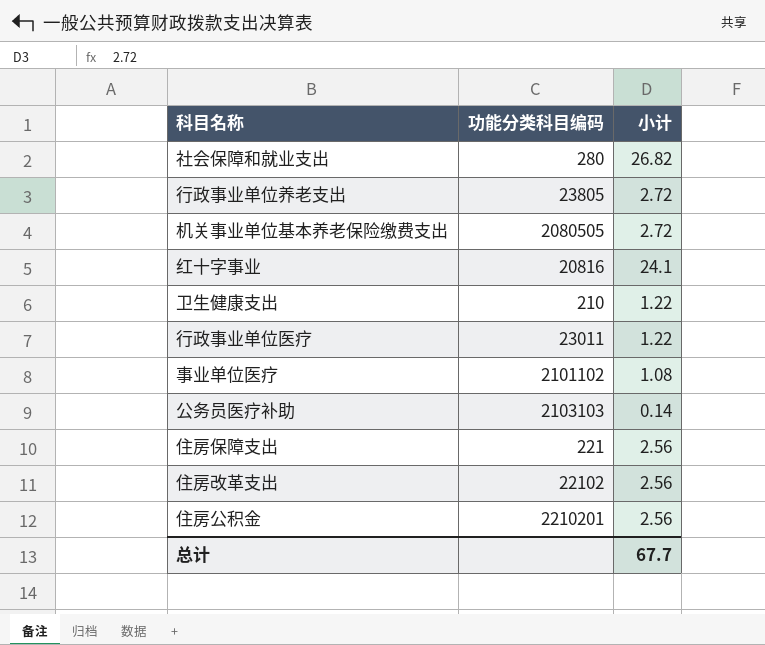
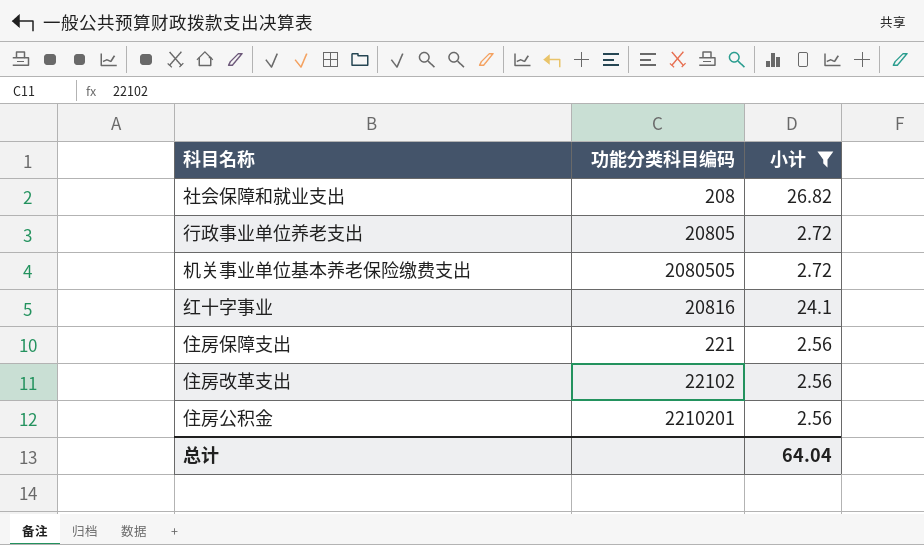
filter: none -> 小计 >= 2.56
社会保障和就业支出 | 功能分类科目编码: 280 -> 208
行政事业单位养老支出 | 功能分类科目编码: 23805 -> 20805
总计 | 小计: 67.7 -> 64.04

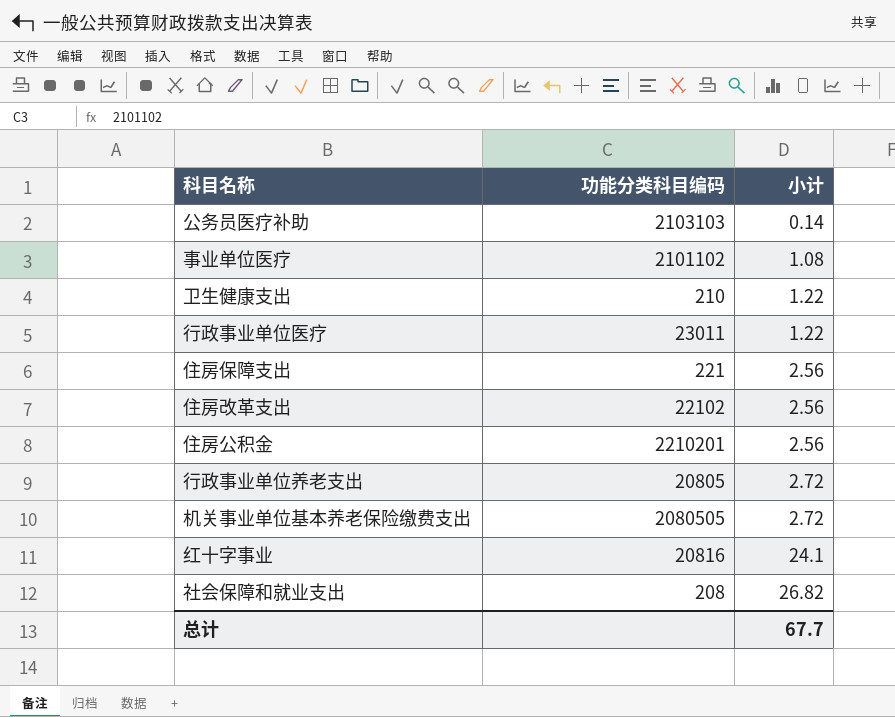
filter: 小计 >= 2.56 -> none
row order: none -> 小计 ascending
总计 | 小计: 64.04 -> 67.7

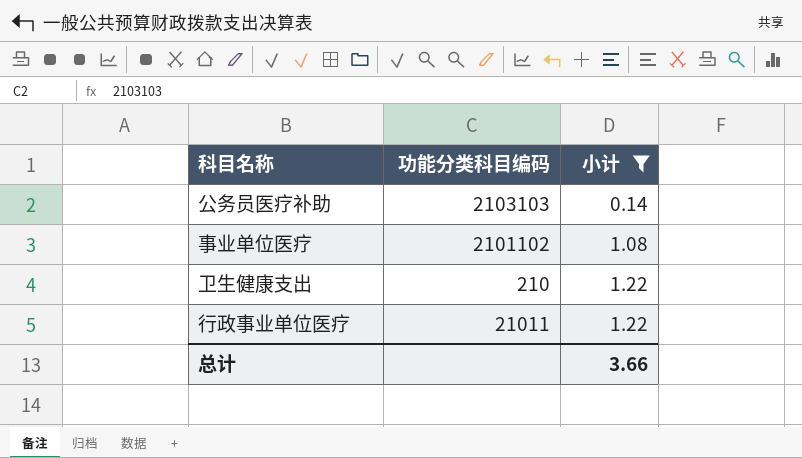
filter: none -> 小计 <= 1.22
行政事业单位医疗 | 功能分类科目编码: 23011 -> 21011
总计 | 小计: 67.7 -> 3.66

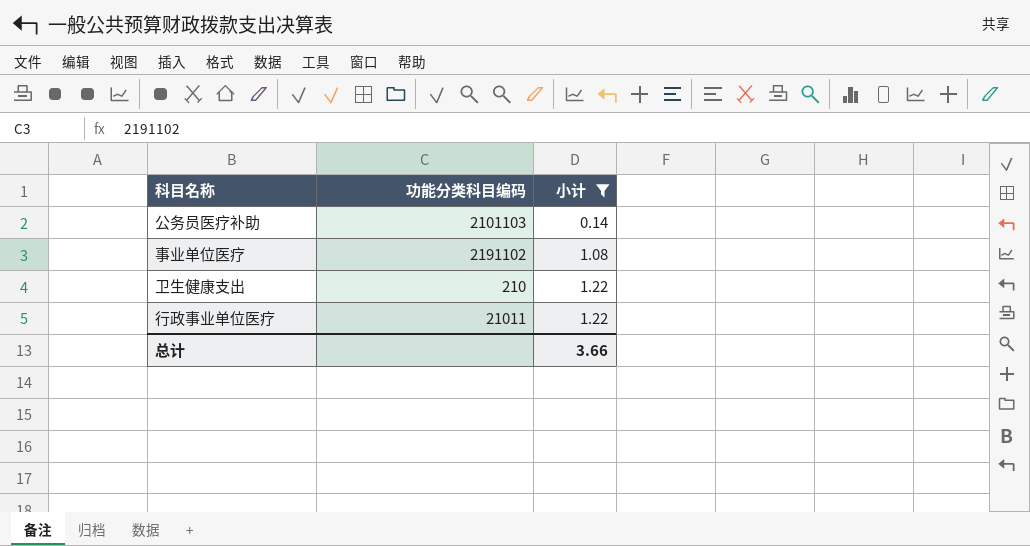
公务员医疗补助 | 功能分类科目编码: 2103103 -> 2101103
事业单位医疗 | 功能分类科目编码: 2101102 -> 2191102

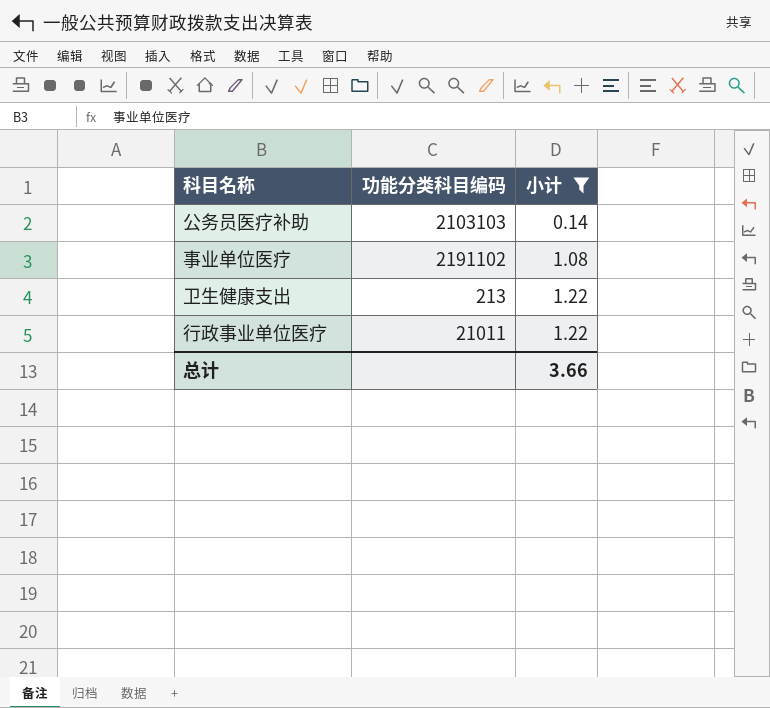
公务员医疗补助 | 功能分类科目编码: 2101103 -> 2103103
卫生健康支出 | 功能分类科目编码: 210 -> 213

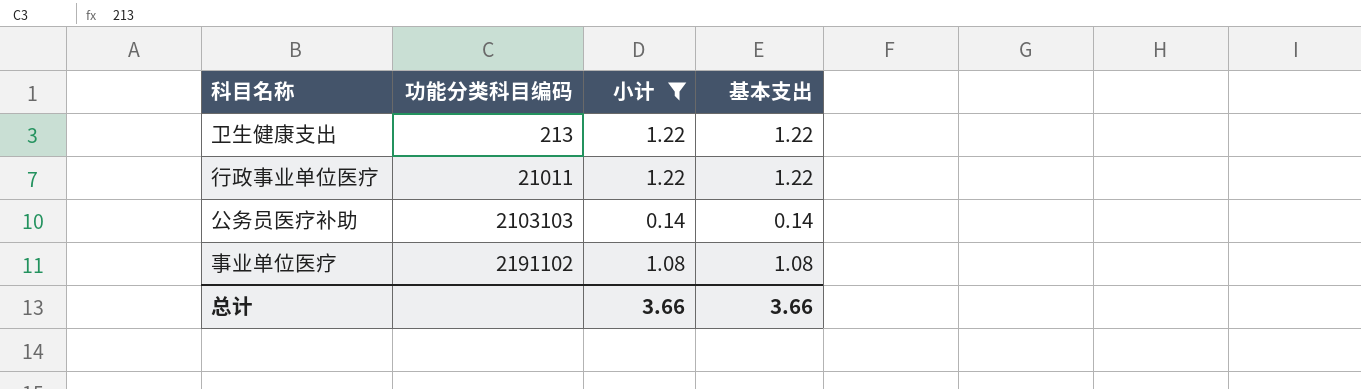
row order: 小计 ascending -> 功能分类科目编码 ascending
column 基本支出 | position: none -> 4

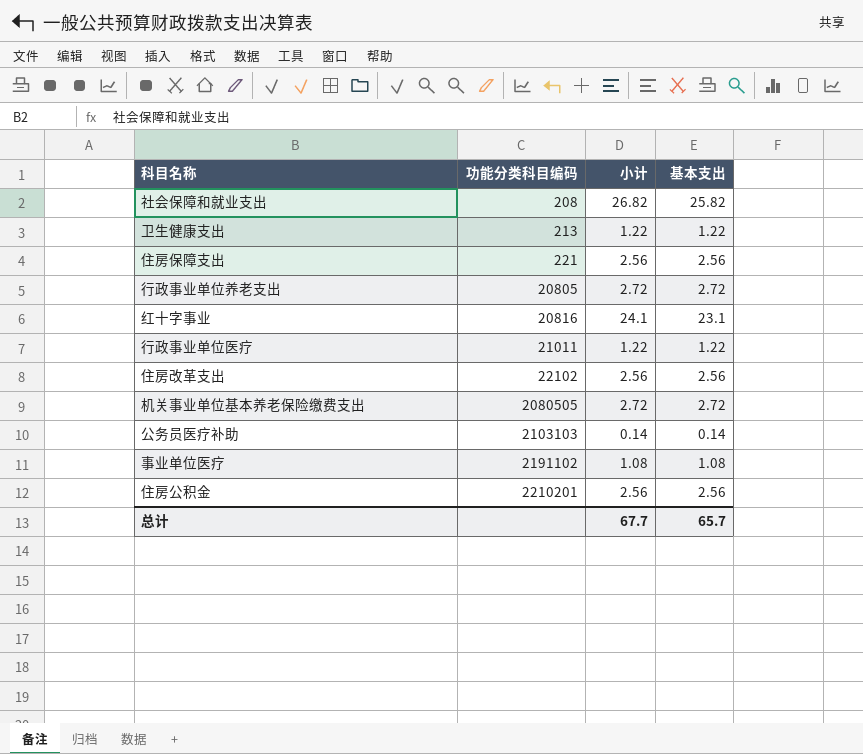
filter: 小计 <= 1.22 -> none
总计 | 小计: 3.66 -> 67.7
总计 | 基本支出: 3.66 -> 65.7

